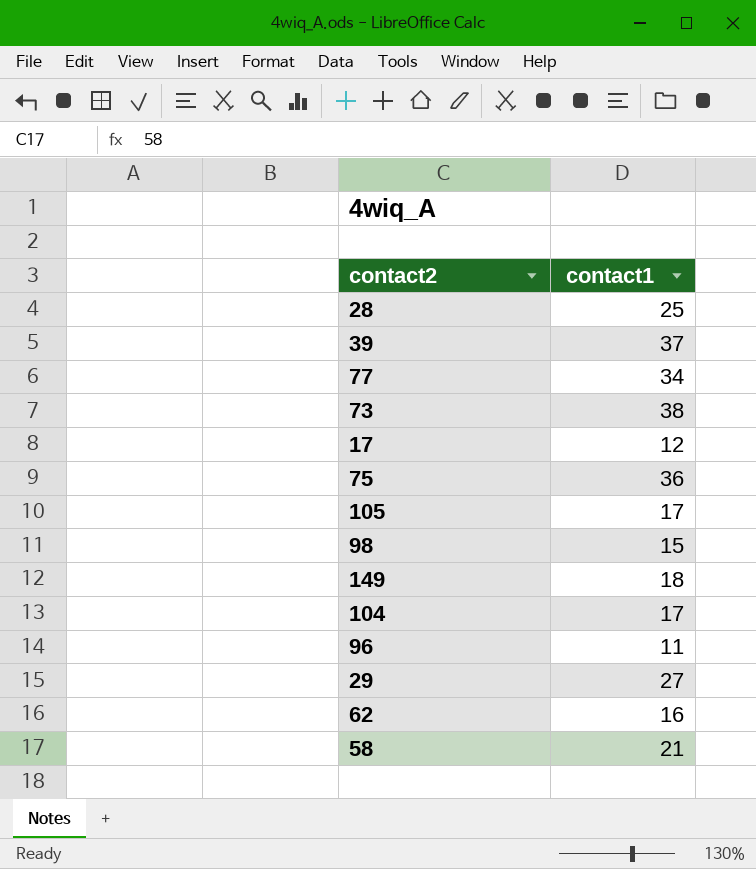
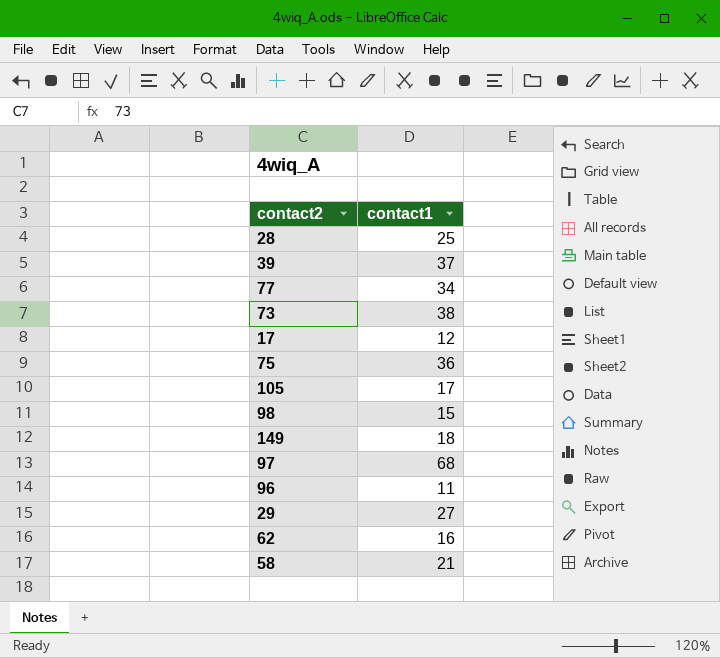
row 104: 17 -> none
row 97: none -> 68

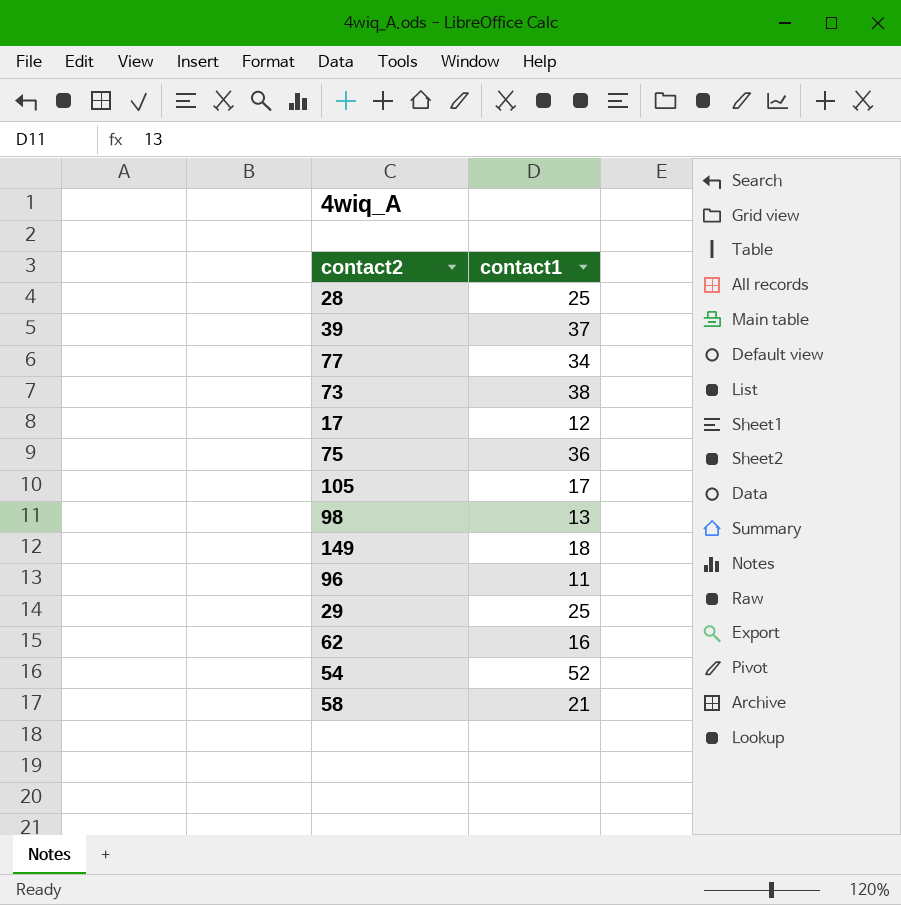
row 97: 68 -> none
98 | contact1: 15 -> 13
29 | contact1: 27 -> 25
row 54: none -> 52

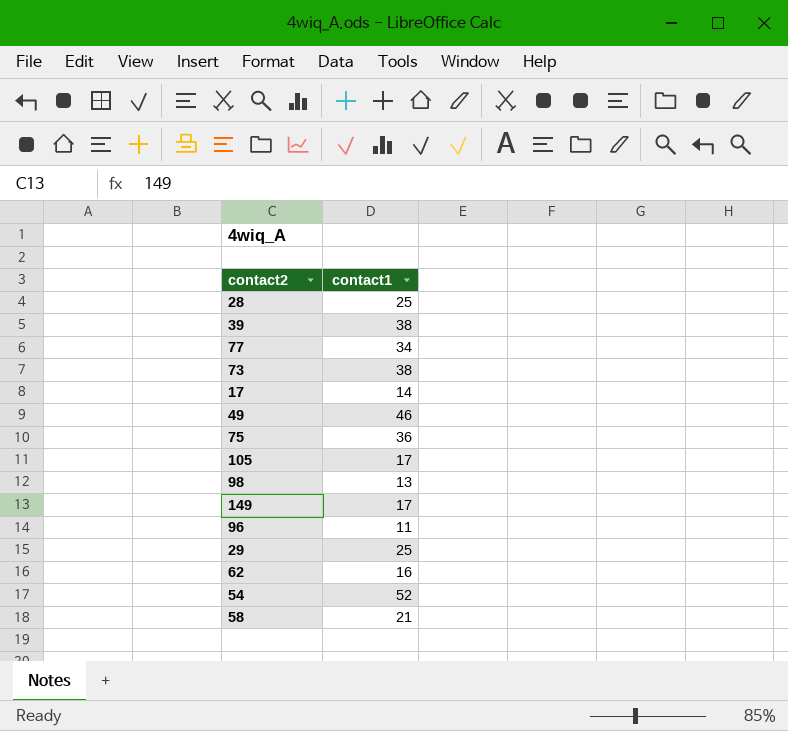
39 | contact1: 37 -> 38
17 | contact1: 12 -> 14
row 49: none -> 46
149 | contact1: 18 -> 17

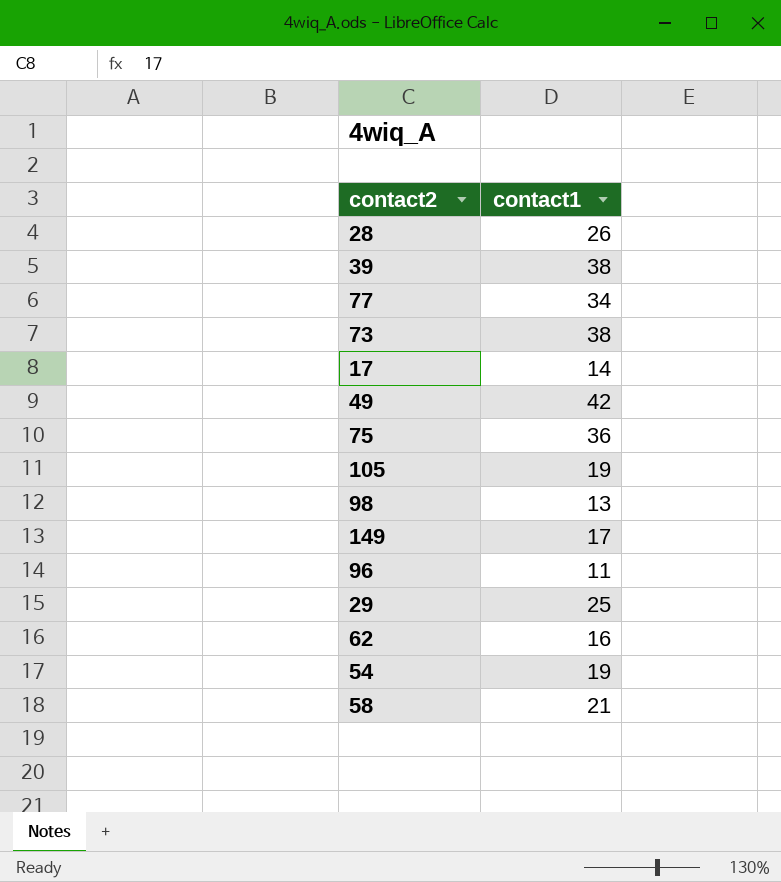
28 | contact1: 25 -> 26
49 | contact1: 46 -> 42
105 | contact1: 17 -> 19
54 | contact1: 52 -> 19

